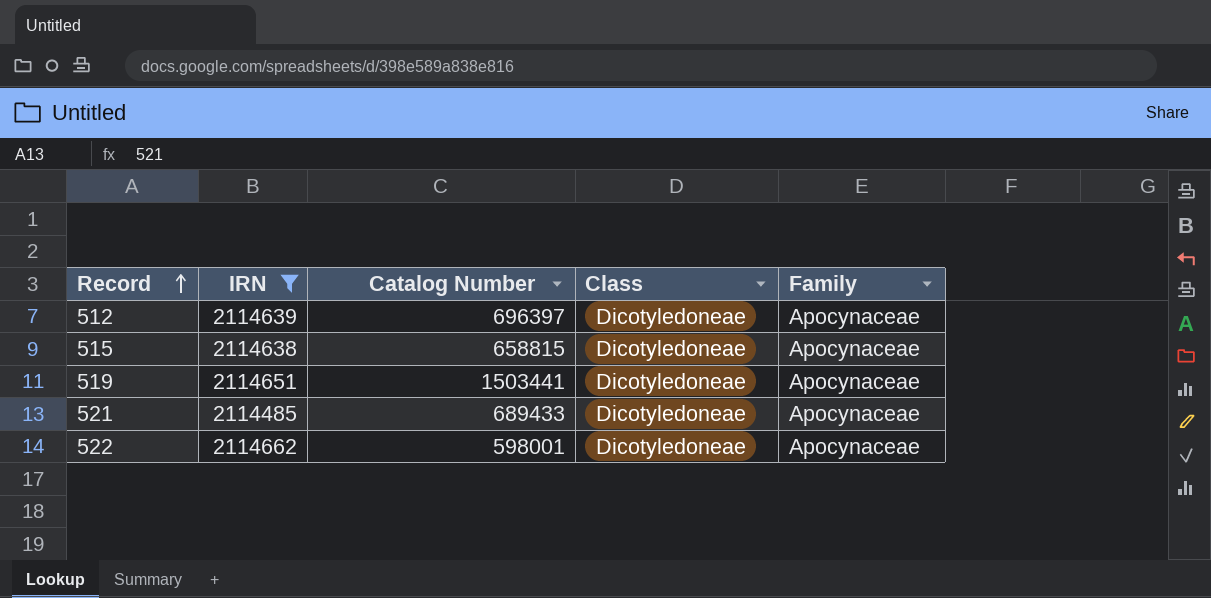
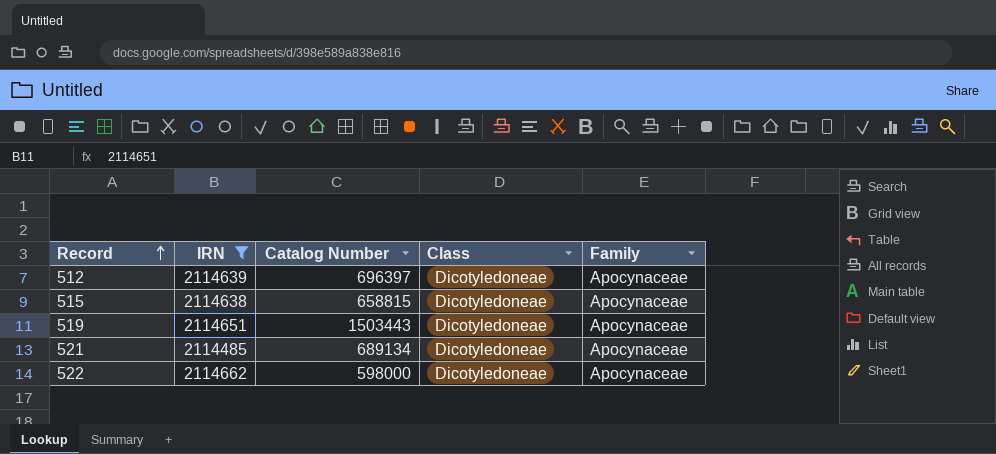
519 | Catalog Number: 1503441 -> 1503443
521 | Catalog Number: 689433 -> 689134
522 | Catalog Number: 598001 -> 598000

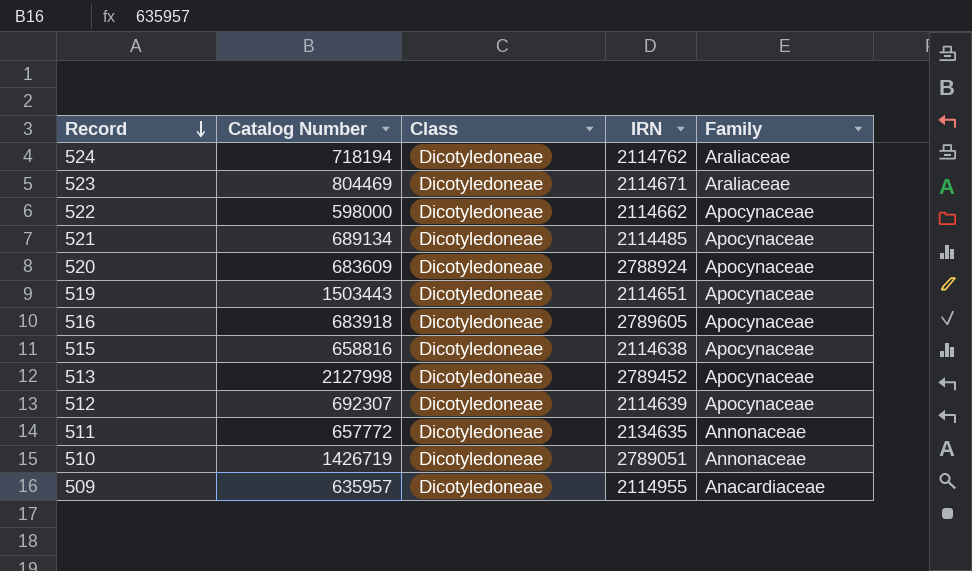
filter: IRN <= 2114662 -> none
row order: Record ascending -> Record descending
column IRN | position: 2 -> 4
515 | Catalog Number: 658815 -> 658816
512 | Catalog Number: 696397 -> 692307

